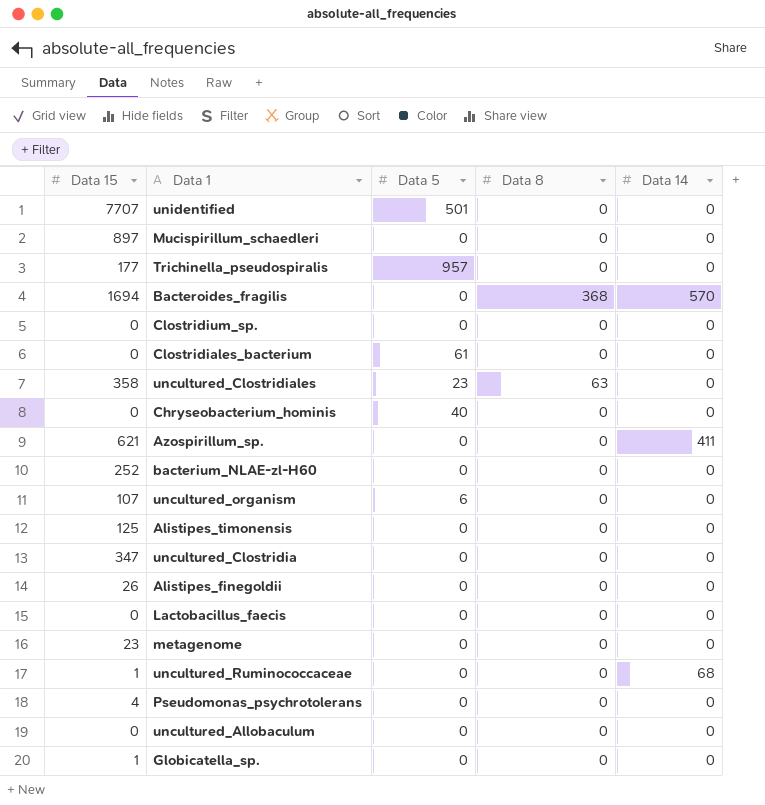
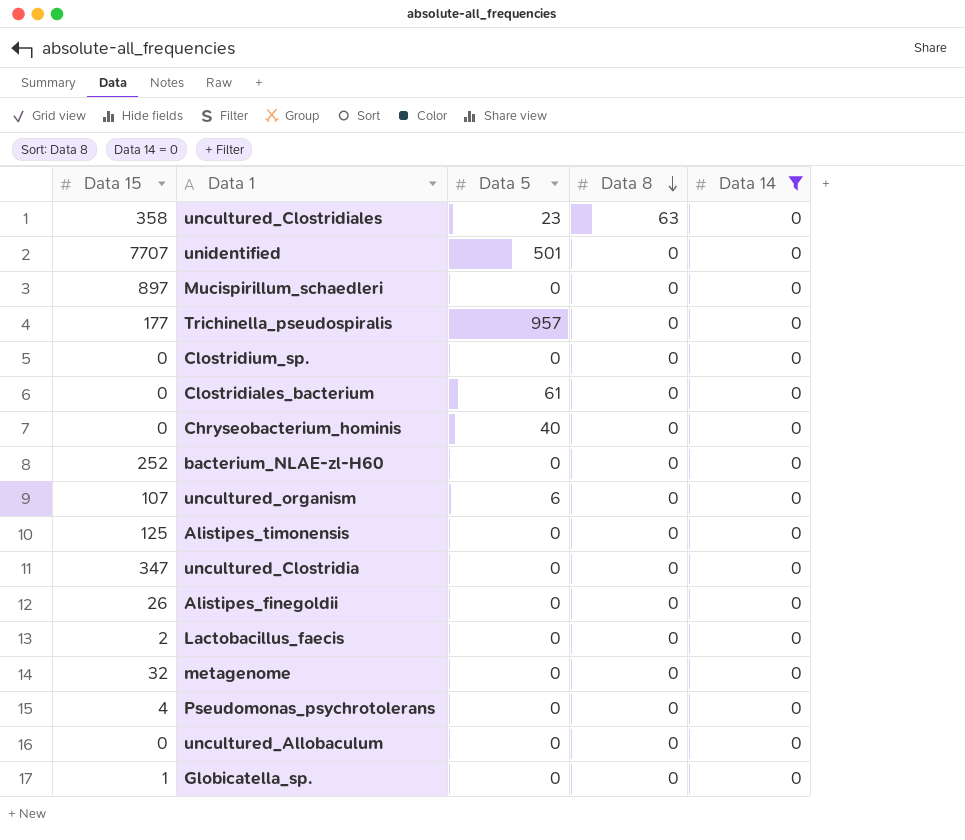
filter: none -> Data 14 = 0
row order: none -> Data 8 descending
Lactobacillus_faecis | Data 15: 0 -> 2
metagenome | Data 15: 23 -> 32

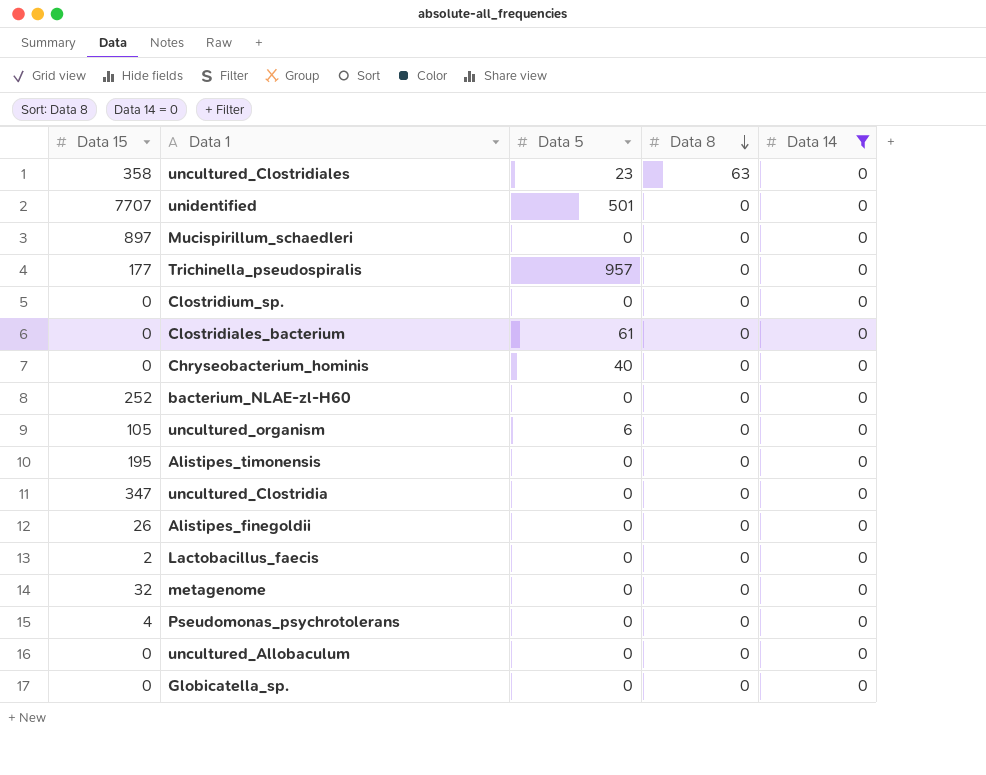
uncultured_organism | Data 15: 107 -> 105
Alistipes_timonensis | Data 15: 125 -> 195
Globicatella_sp. | Data 15: 1 -> 0

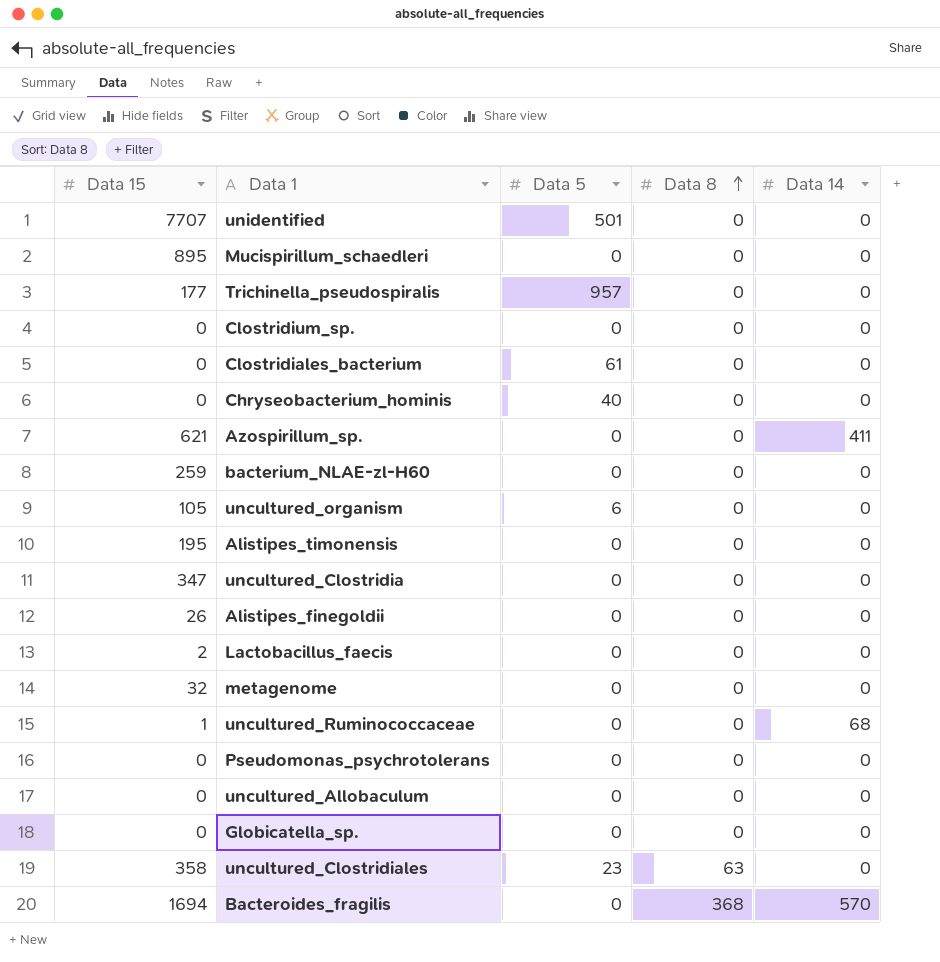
filter: Data 14 = 0 -> none
row order: Data 8 descending -> Data 8 ascending
Mucispirillum_schaedleri | Data 15: 897 -> 895
bacterium_NLAE-zl-H60 | Data 15: 252 -> 259
Pseudomonas_psychrotolerans | Data 15: 4 -> 0

